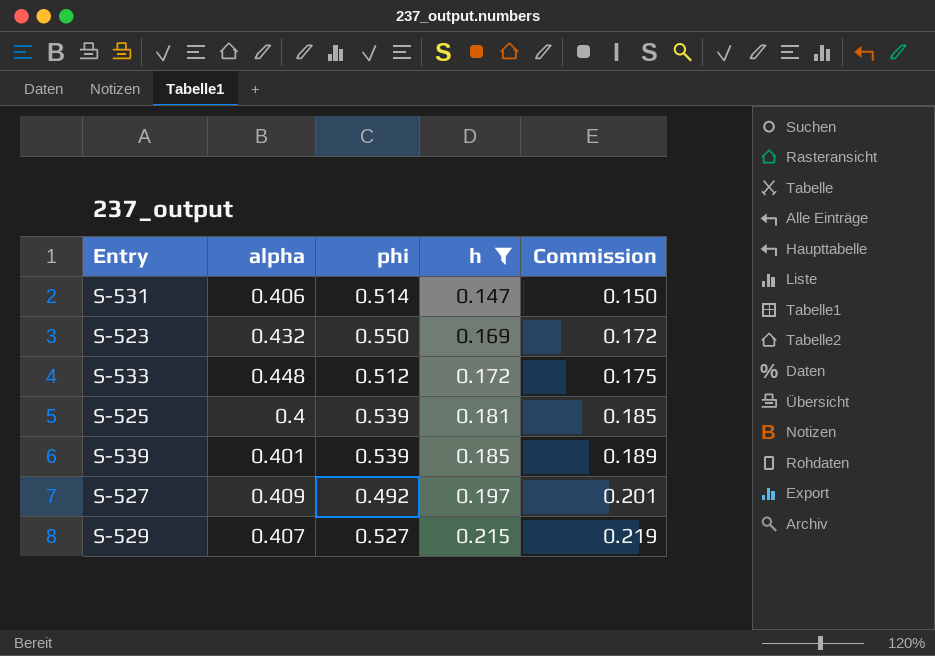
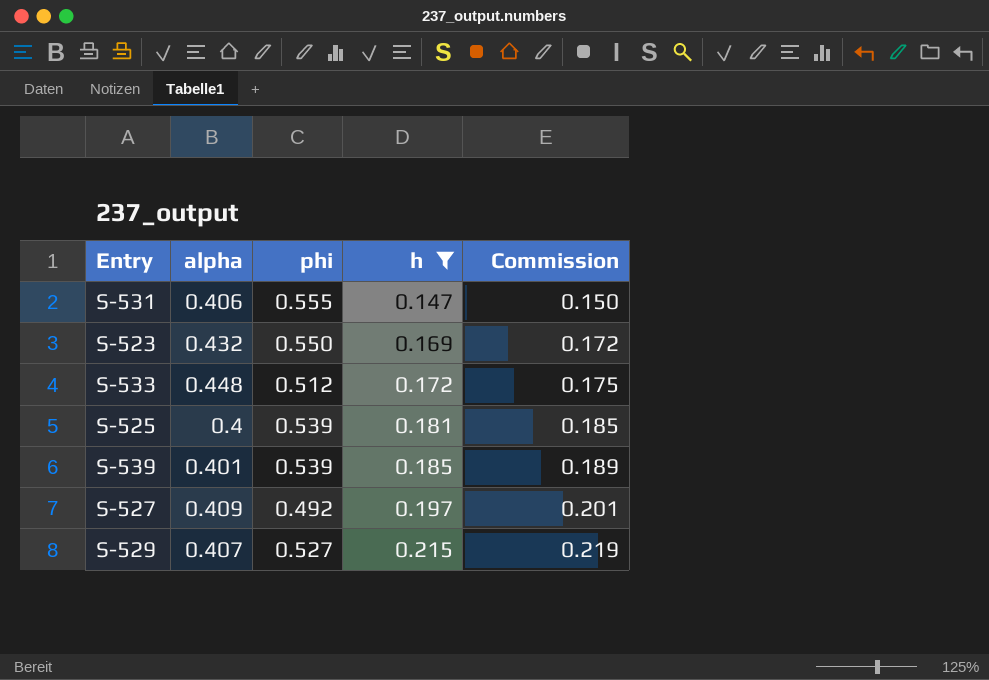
S-531 | phi: 0.514 -> 0.555

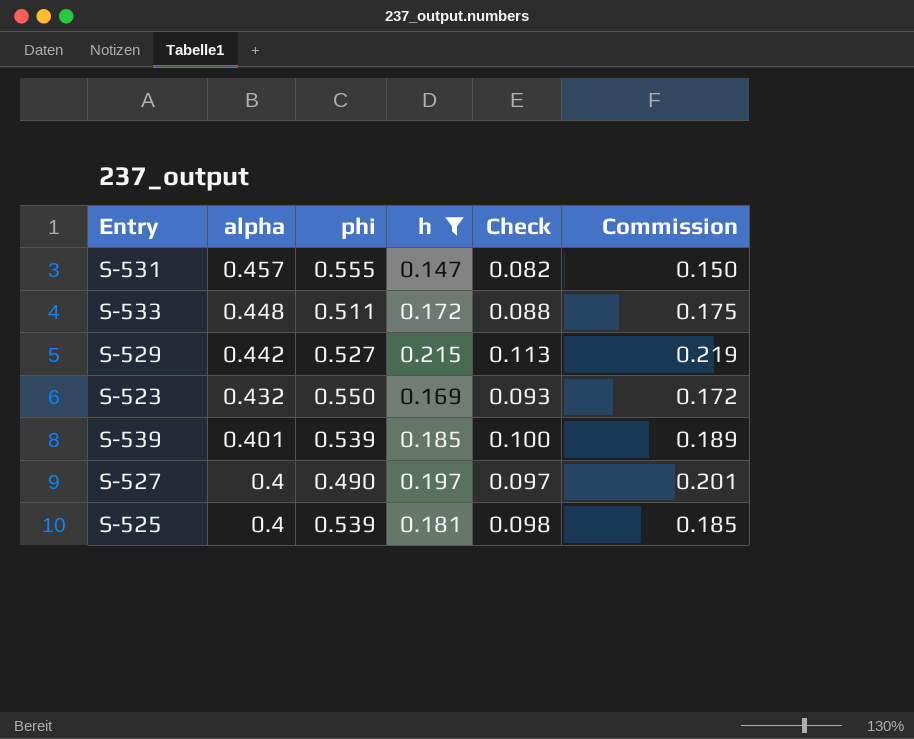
row order: h ascending -> alpha descending
column Check | formula: none -> [phi] * [h]
S-531 | alpha: 0.406 -> 0.457
S-533 | phi: 0.512 -> 0.511
S-529 | alpha: 0.407 -> 0.442
S-527 | alpha: 0.409 -> 0.4
S-527 | phi: 0.492 -> 0.490

